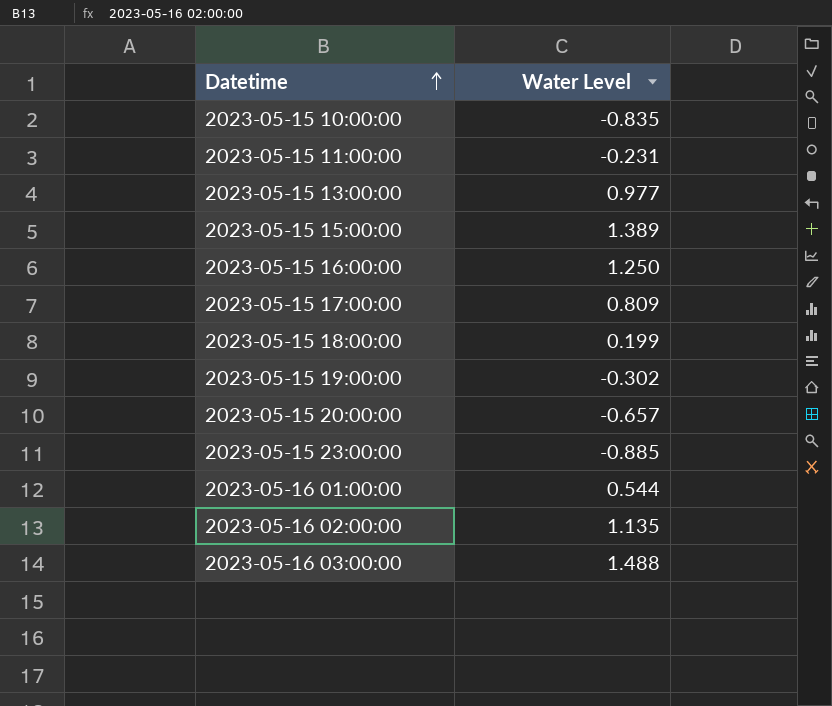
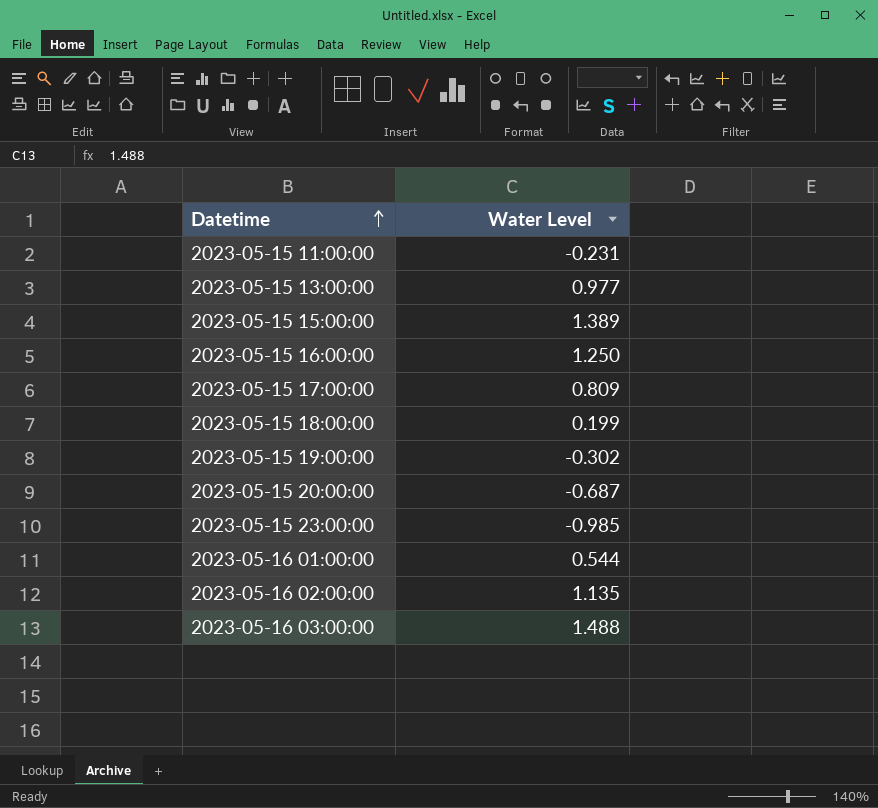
row 2023-05-15 10:00:00: -0.835 -> none
2023-05-15 20:00:00 | Water Level: -0.657 -> -0.687
2023-05-15 23:00:00 | Water Level: -0.885 -> -0.985

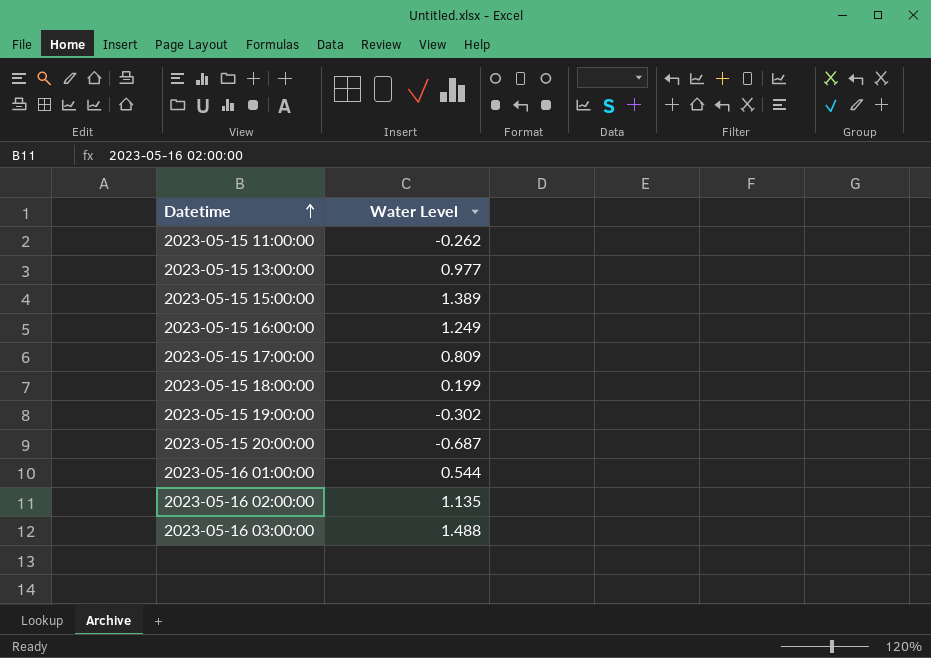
row 2023-05-15 23:00:00: -0.985 -> none
2023-05-15 11:00:00 | Water Level: -0.231 -> -0.262
2023-05-15 16:00:00 | Water Level: 1.250 -> 1.249

